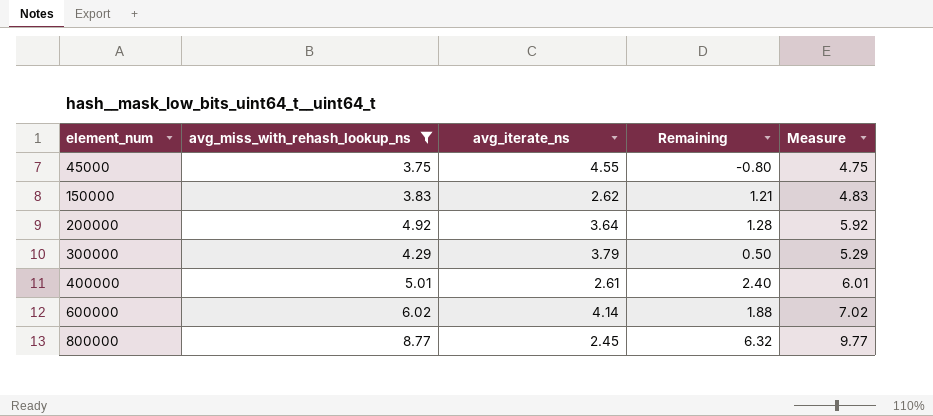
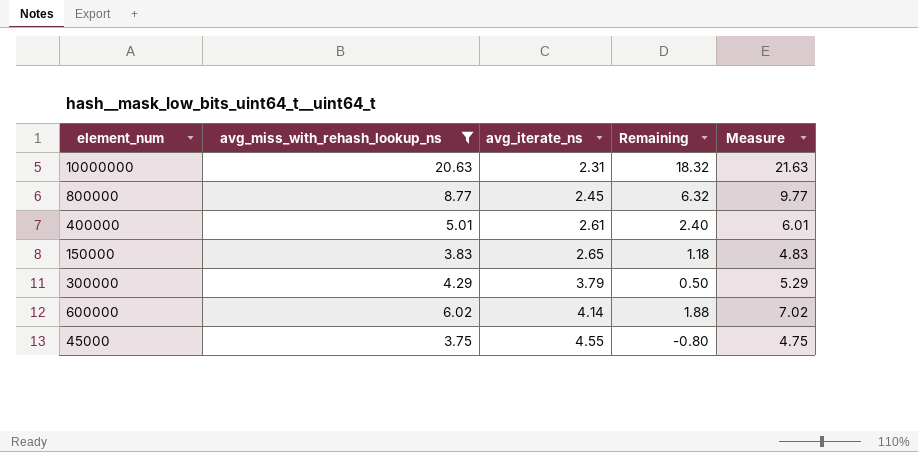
row order: element_num ascending -> avg_iterate_ns ascending
row 200000: 4.92 | 3.64 | 1.28 | 5.92 -> none
row 10000000: none -> 20.63 | 2.31 | 18.32 | 21.63
150000 | avg_iterate_ns: 2.62 -> 2.65
150000 | Remaining: 1.21 -> 1.18

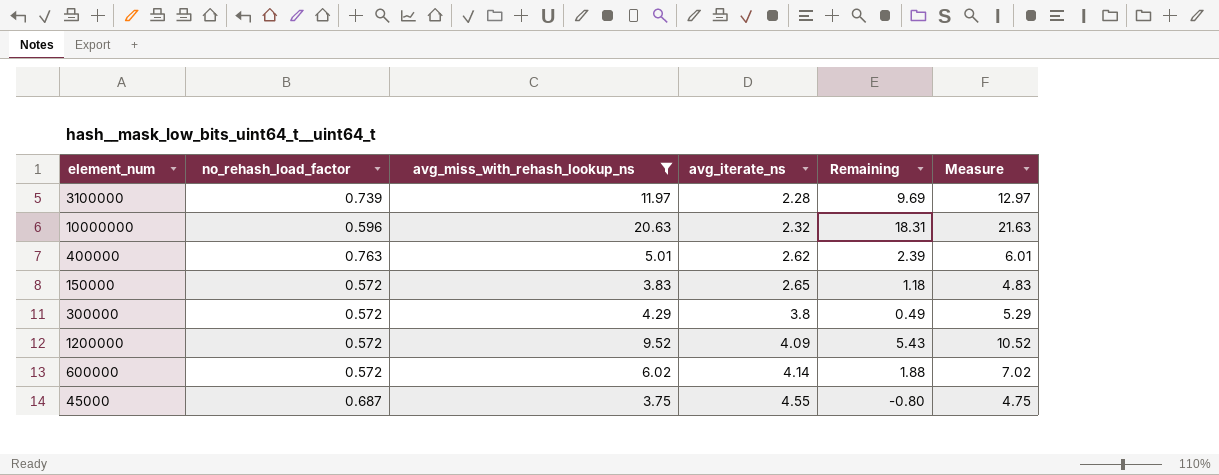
column no_rehash_load_factor | position: none -> 2
row 800000: 8.77 | 2.45 | 6.32 | 9.77 -> none
row 3100000: none -> 0.739 | 11.97 | 2.28 | 9.69 | 12.97
10000000 | avg_iterate_ns: 2.31 -> 2.32
10000000 | Remaining: 18.32 -> 18.31
400000 | avg_iterate_ns: 2.61 -> 2.62
400000 | Remaining: 2.40 -> 2.39
300000 | avg_iterate_ns: 3.79 -> 3.8
300000 | Remaining: 0.50 -> 0.49
row 1200000: none -> 0.572 | 9.52 | 4.09 | 5.43 | 10.52

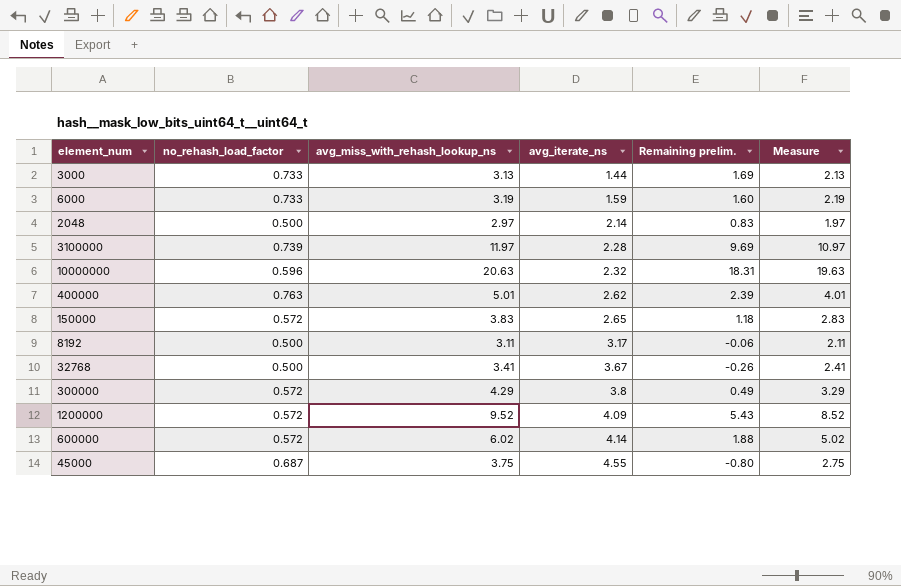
filter: avg_miss_with_rehash_lookup_ns >= 3.75 -> none
column name: Remaining -> Remaining prelim.
column Measure | formula: [avg_miss_with_rehash_lookup_ns] + 1 -> [avg_miss_with_rehash_lookup_ns] - 1

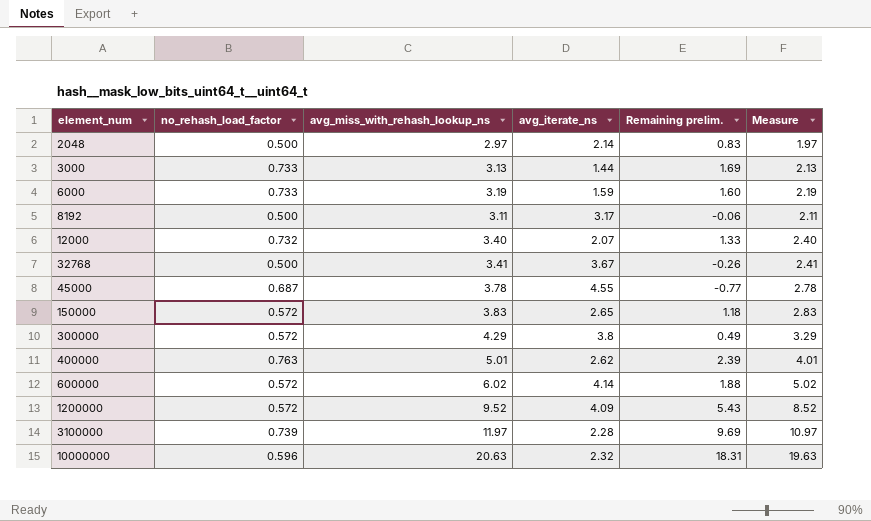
row order: avg_iterate_ns ascending -> element_num ascending
row 12000: none -> 0.732 | 3.40 | 2.07 | 1.33 | 2.40
45000 | avg_miss_with_rehash_lookup_ns: 3.75 -> 3.78
45000 | Remaining prelim.: -0.80 -> -0.77
45000 | Measure: 2.75 -> 2.78

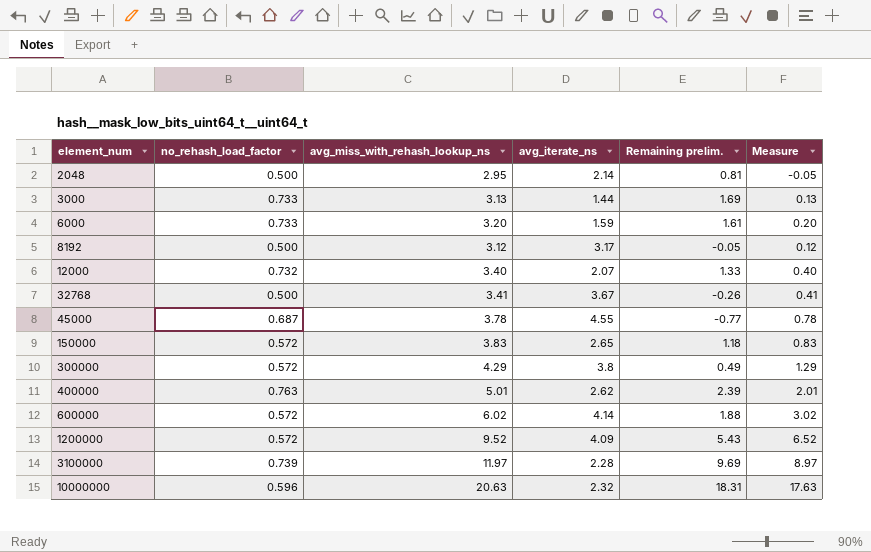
column Measure | formula: [avg_miss_with_rehash_lookup_ns] - 1 -> [avg_miss_with_rehash_lookup_ns] - 3
2048 | avg_miss_with_rehash_lookup_ns: 2.97 -> 2.95
2048 | Remaining prelim.: 0.83 -> 0.81
6000 | avg_miss_with_rehash_lookup_ns: 3.19 -> 3.20
6000 | Remaining prelim.: 1.60 -> 1.61
8192 | avg_miss_with_rehash_lookup_ns: 3.11 -> 3.12
8192 | Remaining prelim.: -0.06 -> -0.05

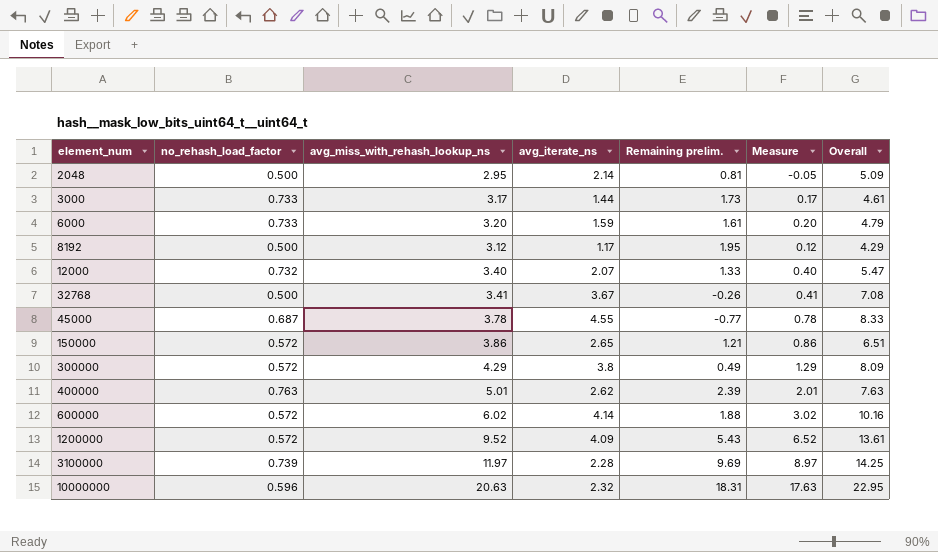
column Overall | formula: none -> [avg_miss_with_rehash_lookup_ns] + [avg_iterate_ns]
3000 | avg_miss_with_rehash_lookup_ns: 3.13 -> 3.17
3000 | Remaining prelim.: 1.69 -> 1.73
3000 | Measure: 0.13 -> 0.17
8192 | avg_iterate_ns: 3.17 -> 1.17
8192 | Remaining prelim.: -0.05 -> 1.95
150000 | avg_miss_with_rehash_lookup_ns: 3.83 -> 3.86
150000 | Remaining prelim.: 1.18 -> 1.21
150000 | Measure: 0.83 -> 0.86

